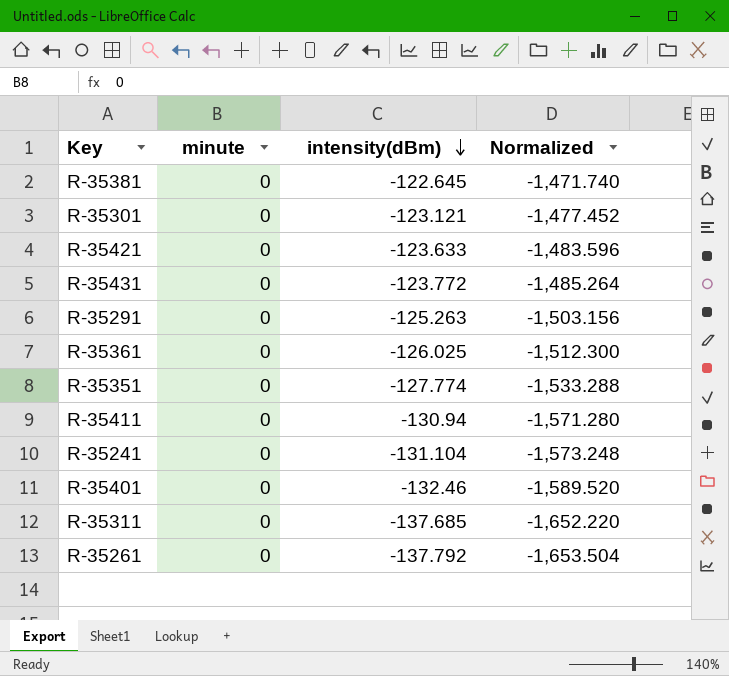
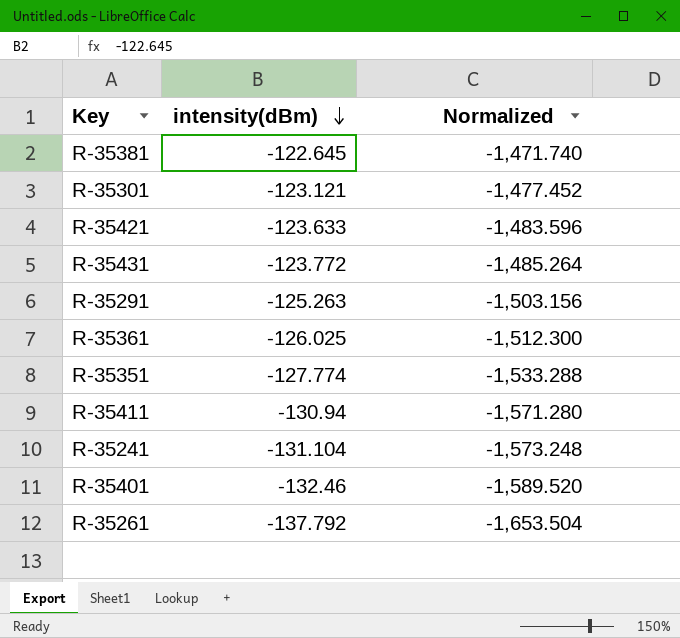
column minute | position: 2 -> none
row R-35311: 0 | -137.685 | -1,652.220 -> none

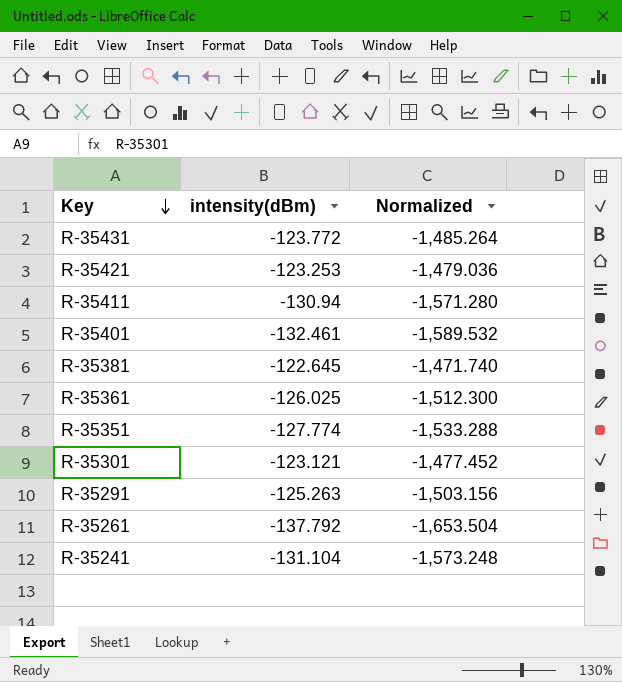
row order: intensity(dBm) descending -> Key descending
R-35421 | intensity(dBm): -123.633 -> -123.253
R-35421 | Normalized: -1,483.596 -> -1,479.036
R-35401 | intensity(dBm): -132.46 -> -132.461
R-35401 | Normalized: -1,589.520 -> -1,589.532

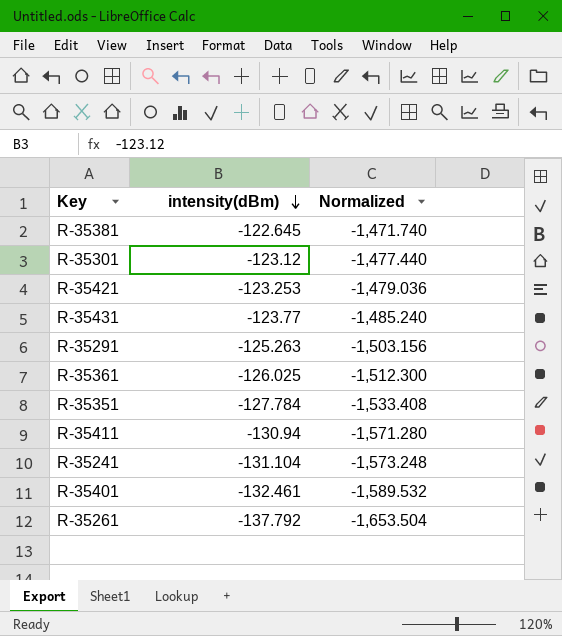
row order: Key descending -> intensity(dBm) descending
R-35301 | intensity(dBm): -123.121 -> -123.12
R-35301 | Normalized: -1,477.452 -> -1,477.440
R-35431 | intensity(dBm): -123.772 -> -123.77
R-35431 | Normalized: -1,485.264 -> -1,485.240
R-35351 | intensity(dBm): -127.774 -> -127.784
R-35351 | Normalized: -1,533.288 -> -1,533.408

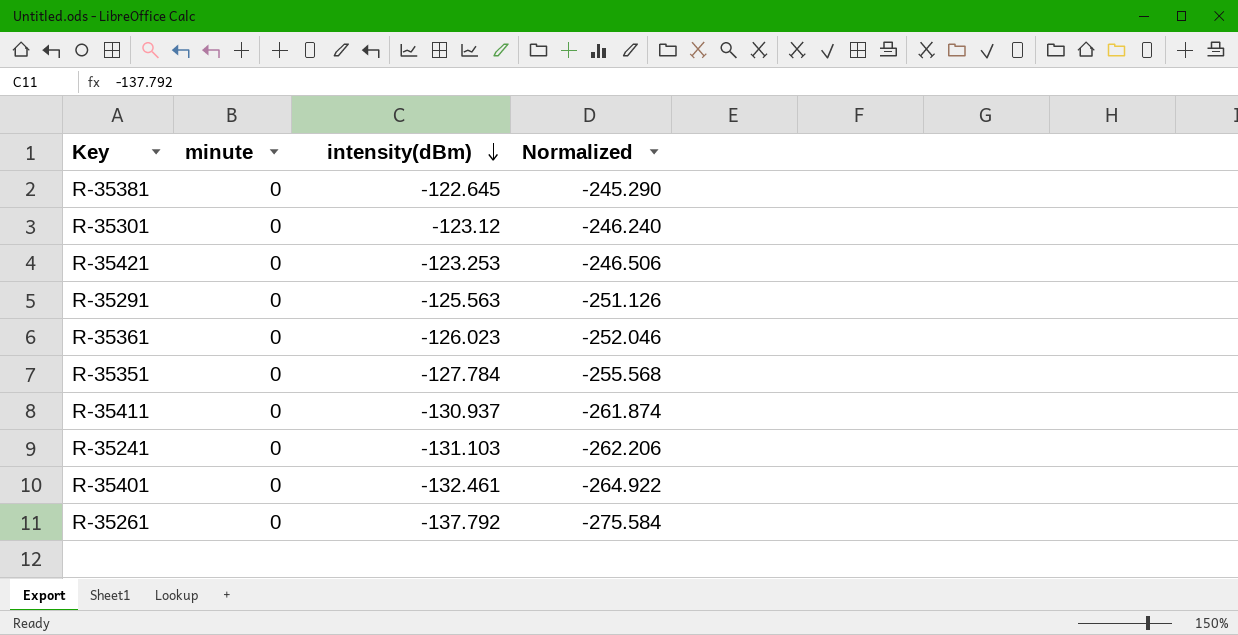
column minute | position: none -> 2
column Normalized | formula: [intensity(dBm)] * 12 -> [intensity(dBm)] * 2
row R-35431: -123.77 | -1,485.240 -> none
R-35291 | intensity(dBm): -125.263 -> -125.563
R-35361 | intensity(dBm): -126.025 -> -126.023
R-35411 | intensity(dBm): -130.94 -> -130.937
R-35241 | intensity(dBm): -131.104 -> -131.103

